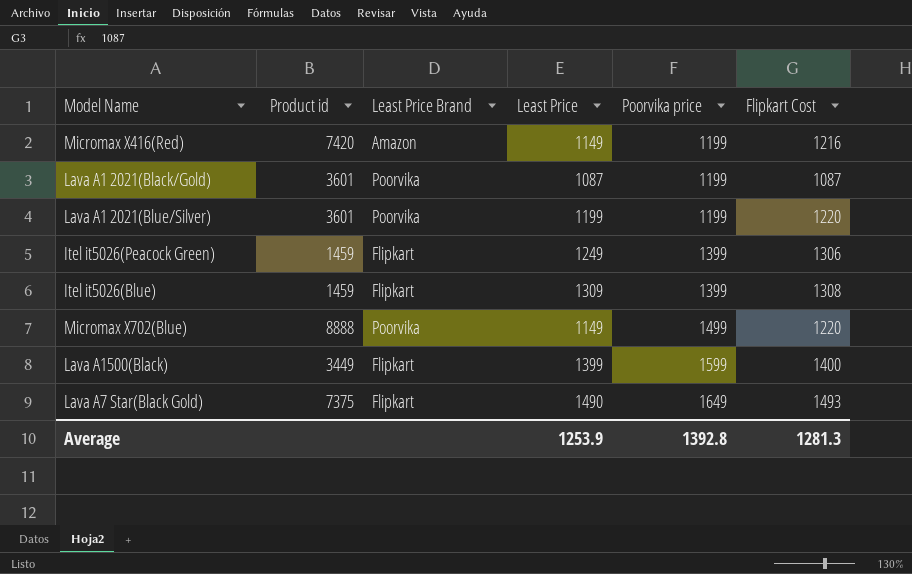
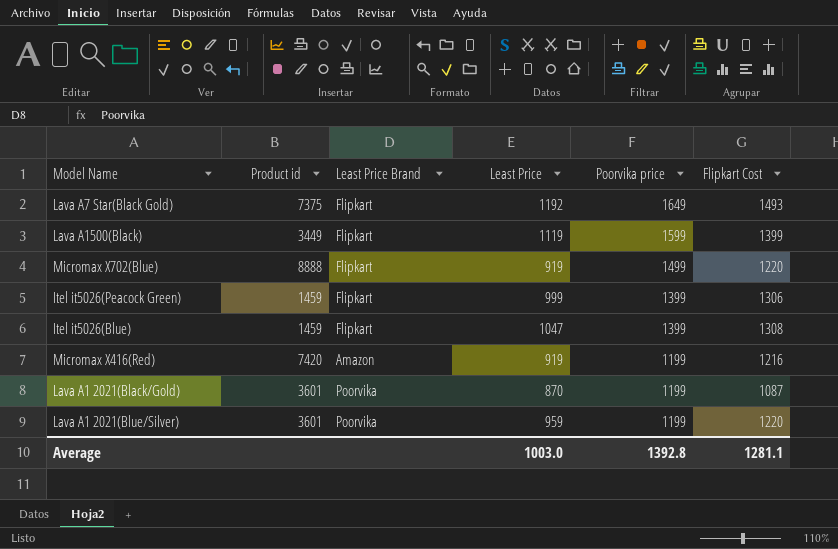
row order: Poorvika price ascending -> Poorvika price descending
Lava A7 Star(Black Gold) | Least Price: 1490 -> 1192
Lava A1500(Black) | Least Price: 1399 -> 1119
Lava A1500(Black) | Flipkart Cost: 1400 -> 1399
Micromax X702(Blue) | Least Price Brand: Poorvika -> Flipkart
Micromax X702(Blue) | Least Price: 1149 -> 919
Itel it5026(Peacock Green) | Least Price: 1249 -> 999
Itel it5026(Blue) | Least Price: 1309 -> 1047
Micromax X416(Red) | Least Price: 1149 -> 919
Lava A1 2021(Black/Gold) | Least Price: 1087 -> 870
Lava A1 2021(Blue/Silver) | Least Price: 1199 -> 959
Average | Least Price: 1253.9 -> 1003.0
Average | Flipkart Cost: 1281.3 -> 1281.1

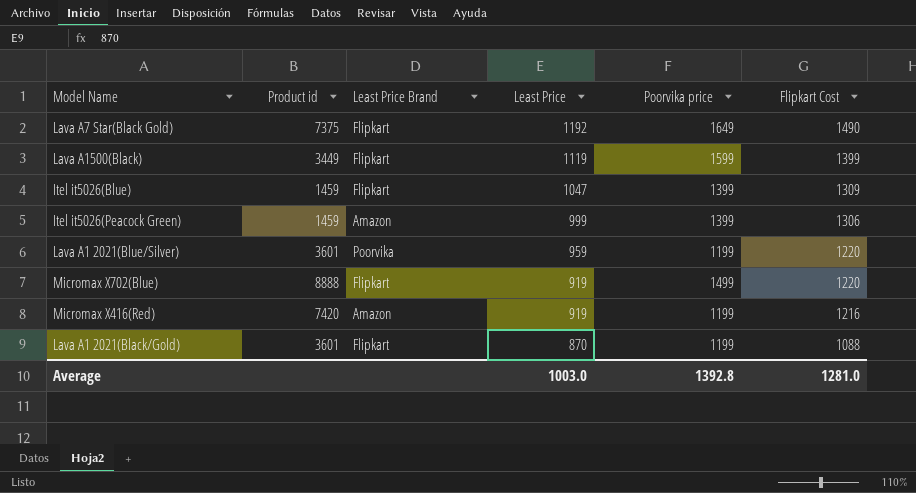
row order: Poorvika price descending -> Least Price descending
Lava A7 Star(Black Gold) | Flipkart Cost: 1493 -> 1490
Itel it5026(Blue) | Flipkart Cost: 1308 -> 1309
Itel it5026(Peacock Green) | Least Price Brand: Flipkart -> Amazon
Lava A1 2021(Black/Gold) | Least Price Brand: Poorvika -> Flipkart
Lava A1 2021(Black/Gold) | Flipkart Cost: 1087 -> 1088
Average | Flipkart Cost: 1281.1 -> 1281.0

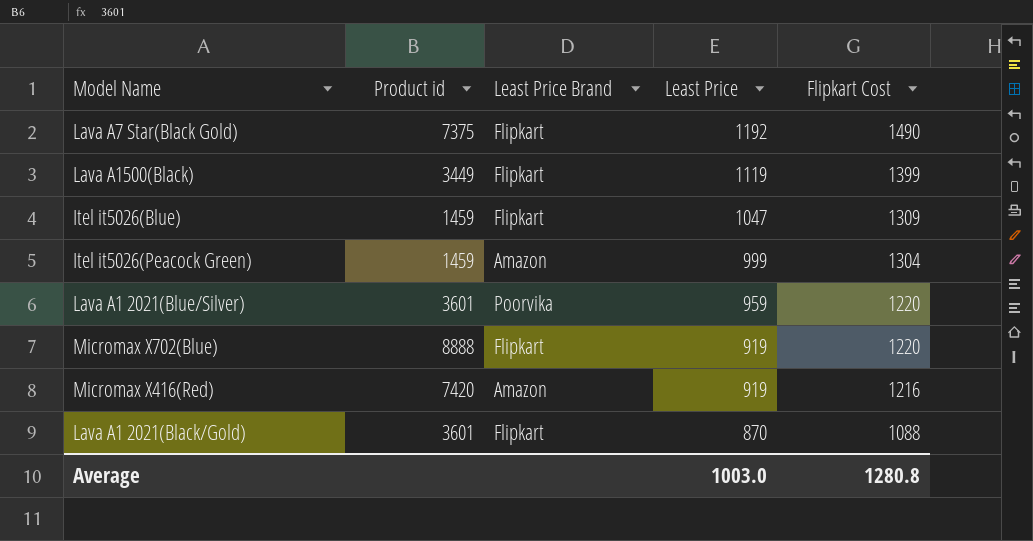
column Poorvika price | position: 5 -> none
Itel it5026(Peacock Green) | Flipkart Cost: 1306 -> 1304
Average | Flipkart Cost: 1281.0 -> 1280.8

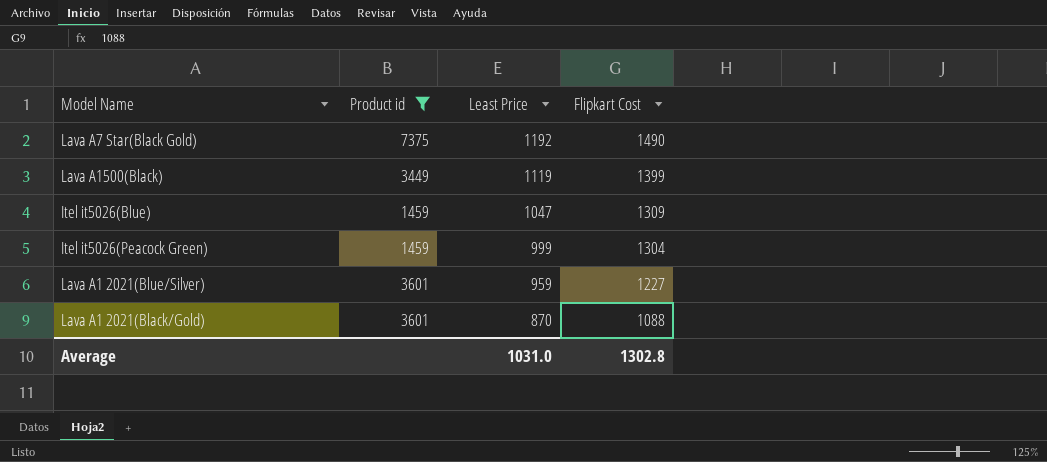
filter: none -> Product id <= 7375
column Least Price Brand | position: 3 -> none
Lava A1 2021(Blue/Silver) | Flipkart Cost: 1220 -> 1227
Average | Least Price: 1003.0 -> 1031.0
Average | Flipkart Cost: 1280.8 -> 1302.8

